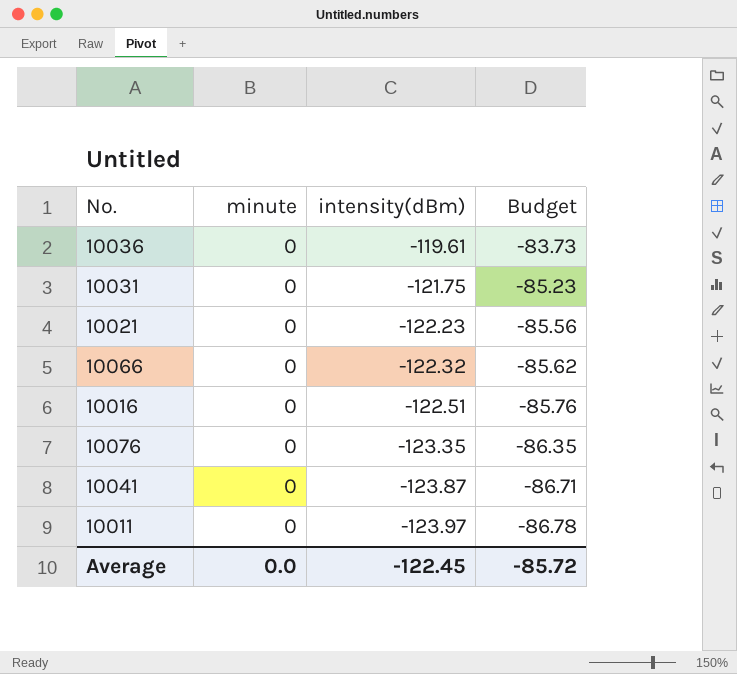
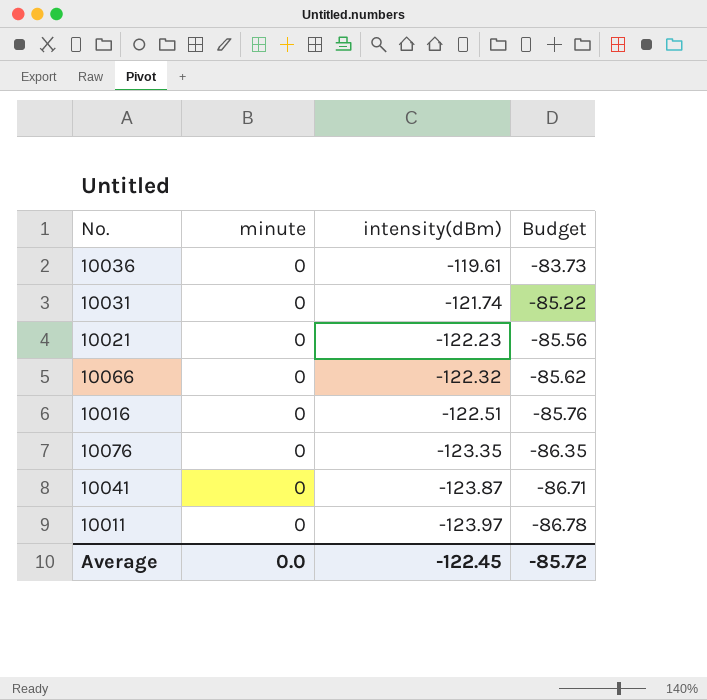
10031 | intensity(dBm): -121.75 -> -121.74
10031 | Budget: -85.23 -> -85.22

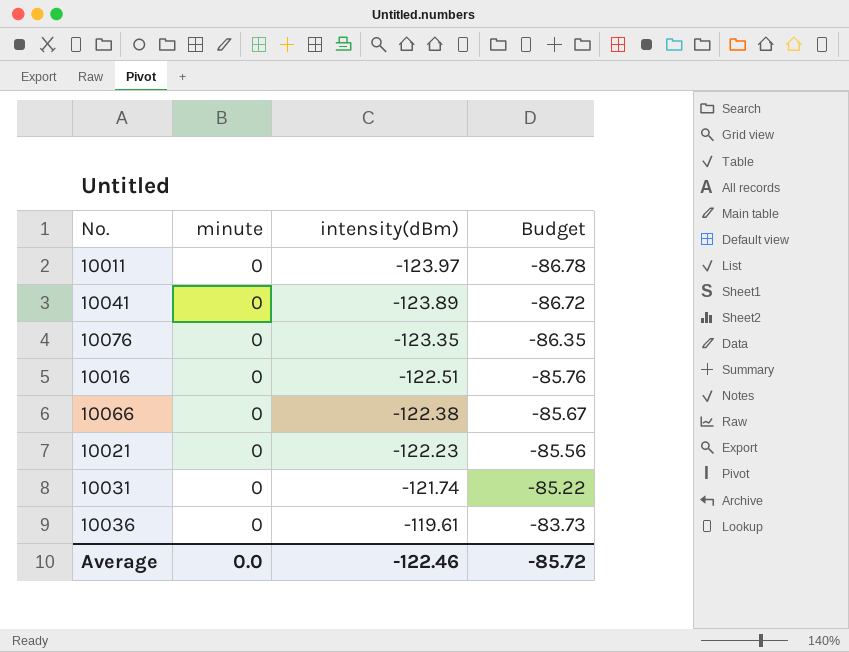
row order: intensity(dBm) descending -> intensity(dBm) ascending
10041 | intensity(dBm): -123.87 -> -123.89
10041 | Budget: -86.71 -> -86.72
10066 | intensity(dBm): -122.32 -> -122.38
10066 | Budget: -85.62 -> -85.67
Average | intensity(dBm): -122.45 -> -122.46

